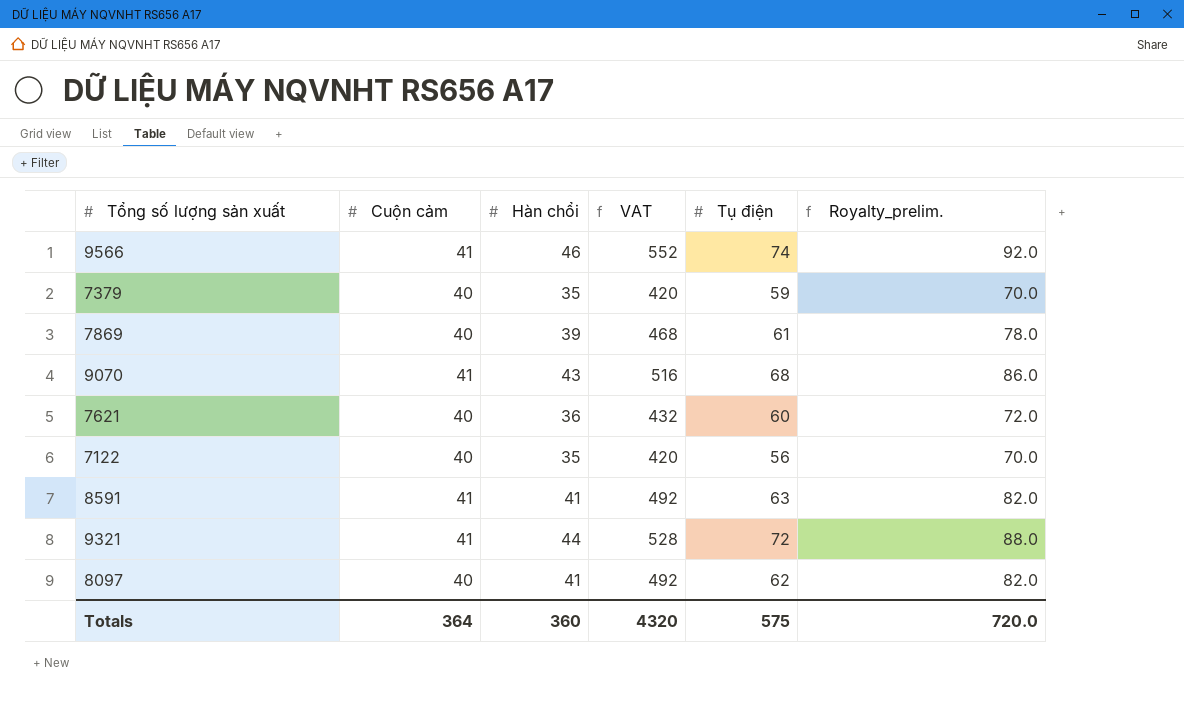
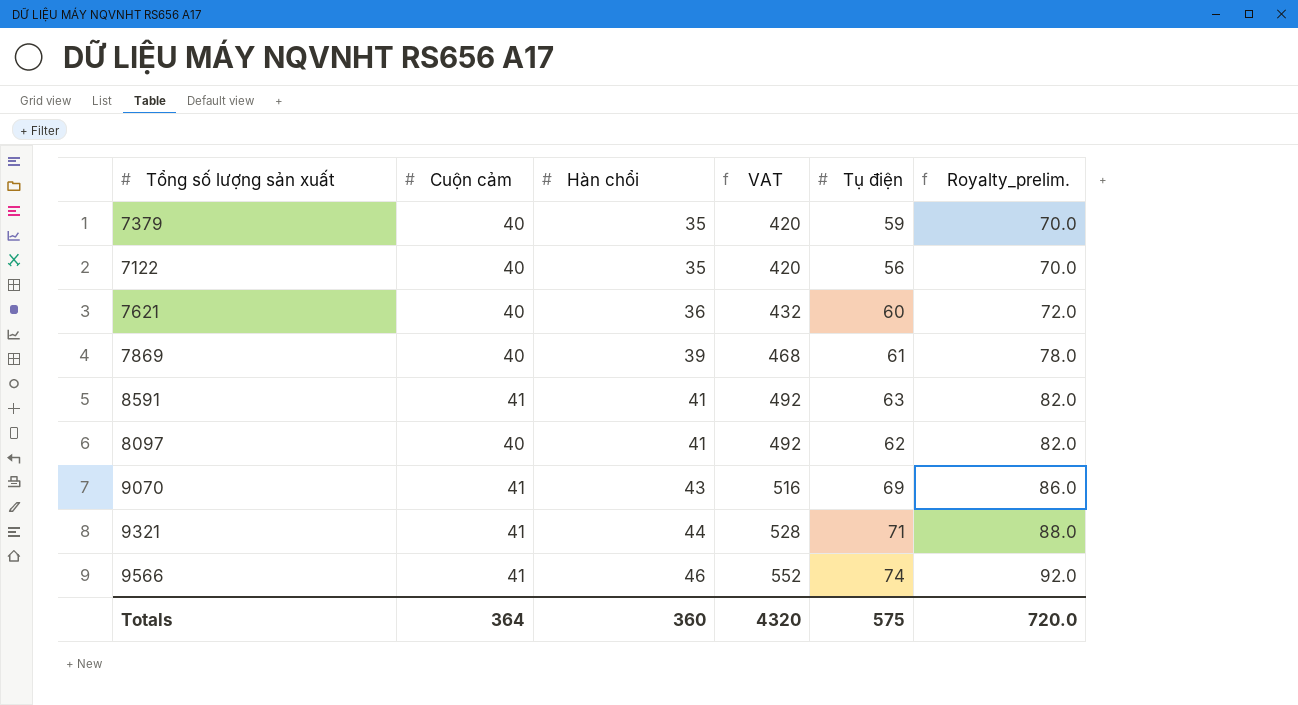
row order: none -> Hàn chổi ascending
9070 | Tụ điện: 68 -> 69
9321 | Tụ điện: 72 -> 71

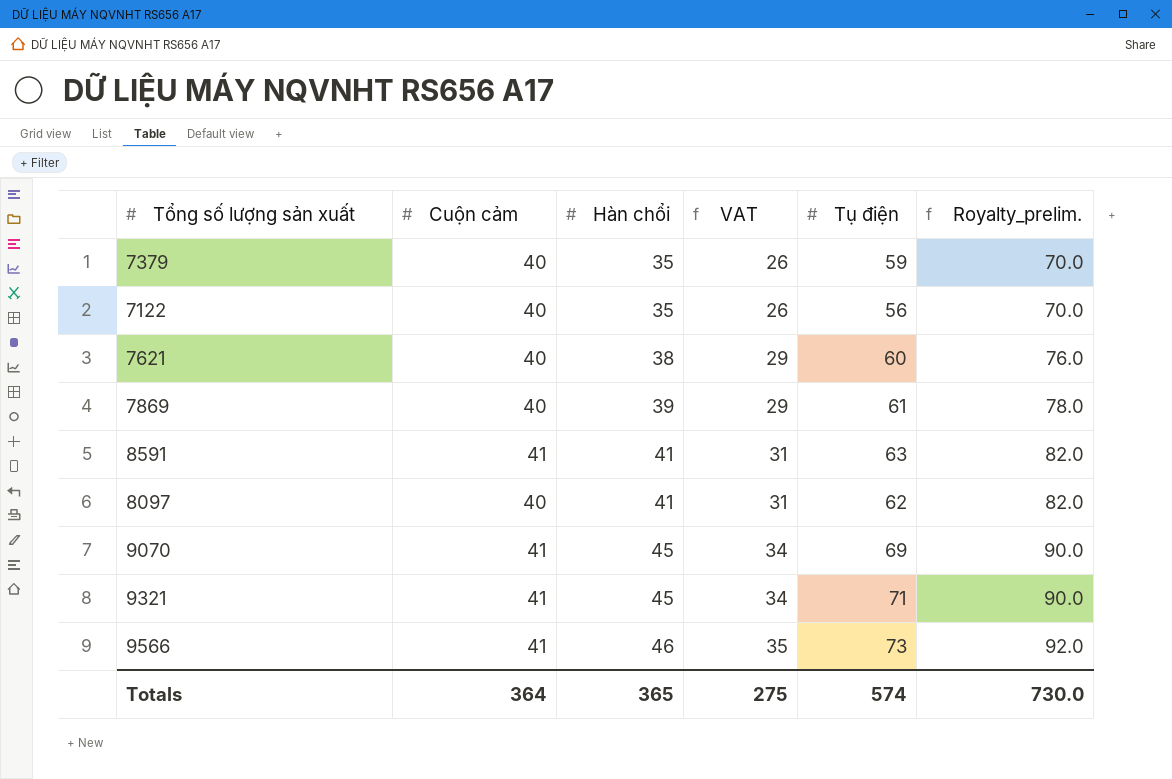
column VAT | formula: [Hàn chổi] * 12 -> [Hàn chổi] * 0.75
7621 | Hàn chổi: 36 -> 38
7621 | Royalty_prelim.: 72.0 -> 76.0
9070 | Hàn chổi: 43 -> 45
9070 | Royalty_prelim.: 86.0 -> 90.0
9321 | Hàn chổi: 44 -> 45
9321 | Royalty_prelim.: 88.0 -> 90.0
9566 | Tụ điện: 74 -> 73
Totals | Hàn chổi: 360 -> 365
Totals | VAT: 4320 -> 275
Totals | Tụ điện: 575 -> 574
Totals | Royalty_prelim.: 720.0 -> 730.0

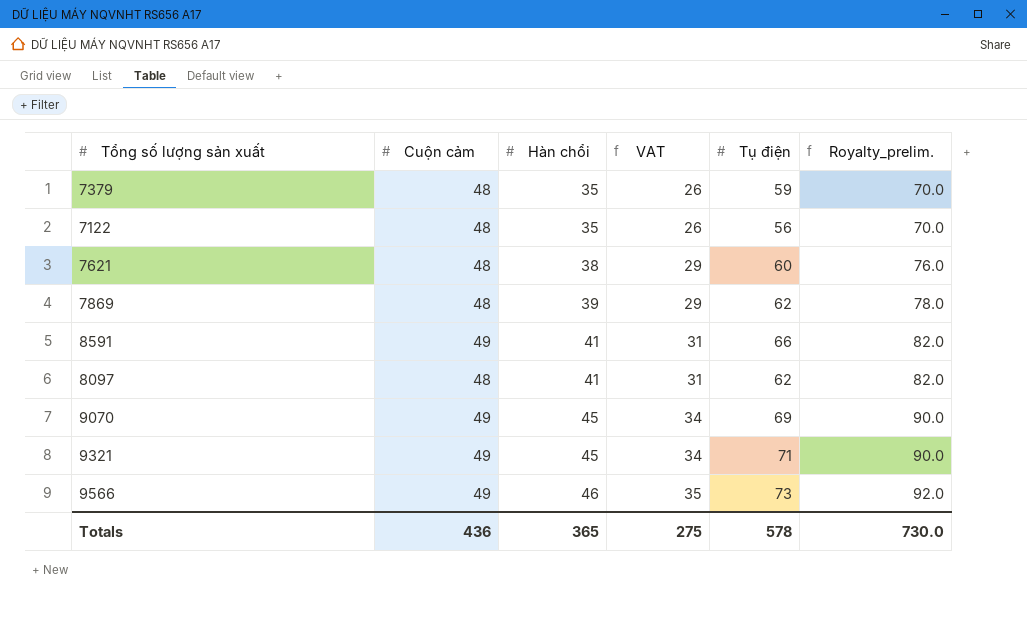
7379 | Cuộn cảm: 40 -> 48
7122 | Cuộn cảm: 40 -> 48
7621 | Cuộn cảm: 40 -> 48
7869 | Cuộn cảm: 40 -> 48
7869 | Tụ điện: 61 -> 62
8591 | Cuộn cảm: 41 -> 49
8591 | Tụ điện: 63 -> 66
8097 | Cuộn cảm: 40 -> 48
9070 | Cuộn cảm: 41 -> 49
9321 | Cuộn cảm: 41 -> 49
9566 | Cuộn cảm: 41 -> 49
Totals | Cuộn cảm: 364 -> 436
Totals | Tụ điện: 574 -> 578

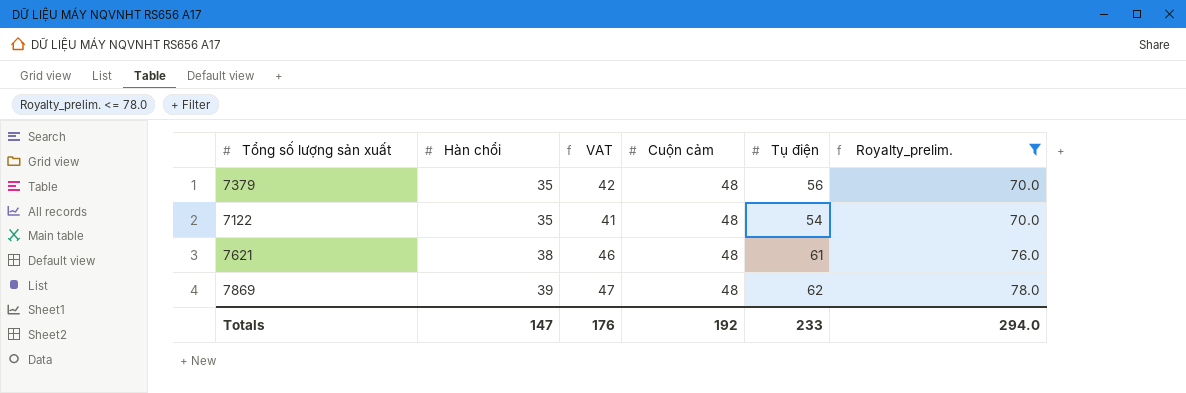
filter: none -> Royalty_prelim. <= 78.0
column VAT | formula: [Hàn chổi] * 0.75 -> [Tụ điện] * 0.75
column Cuộn cảm | position: 2 -> 4
7379 | Tụ điện: 59 -> 56
7122 | Tụ điện: 56 -> 54
7621 | Tụ điện: 60 -> 61
Totals | Hàn chổi: 365 -> 147
Totals | VAT: 275 -> 176
Totals | Cuộn cảm: 436 -> 192
Totals | Tụ điện: 578 -> 233
Totals | Royalty_prelim.: 730.0 -> 294.0

